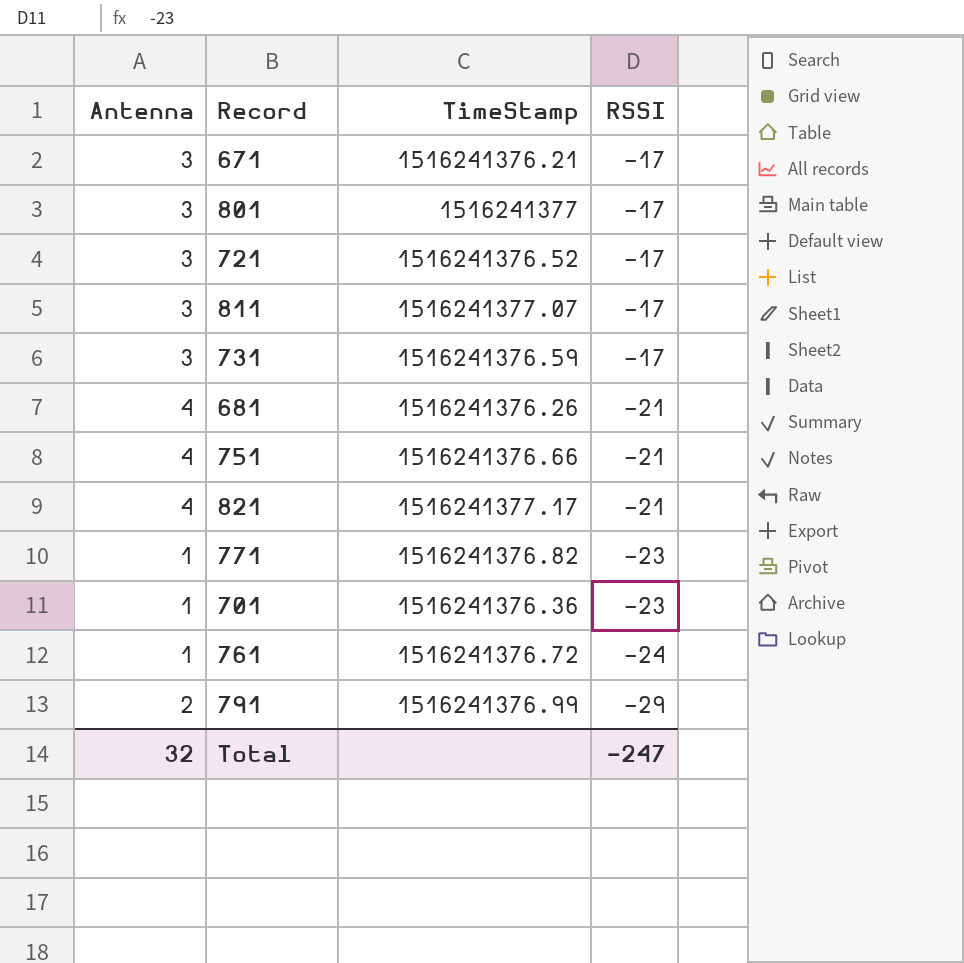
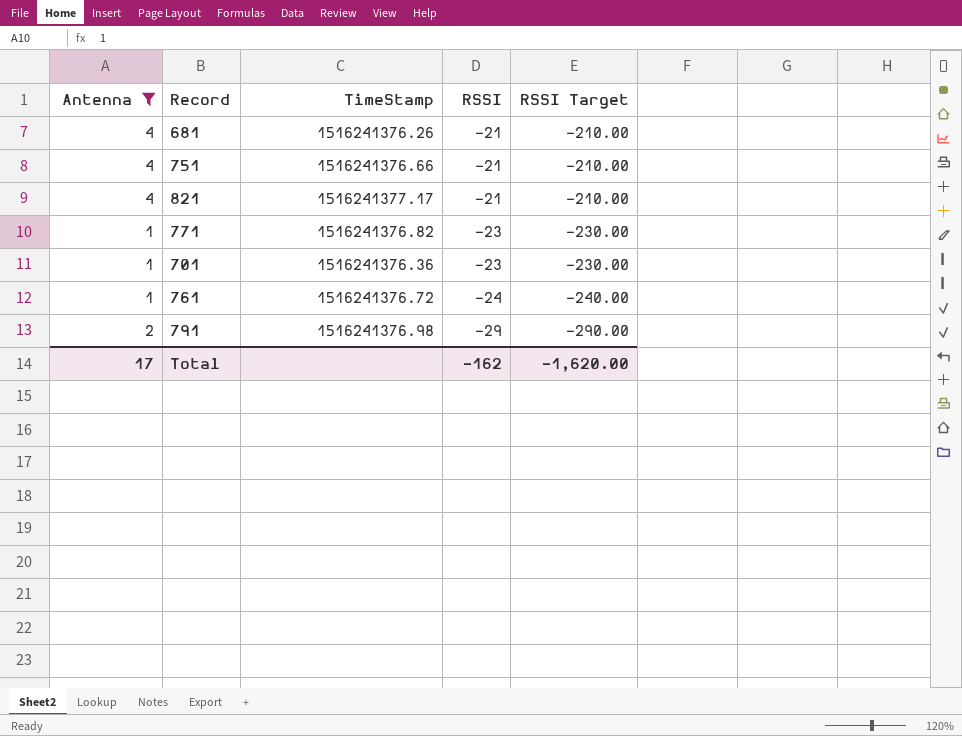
filter: none -> Antenna != 3
column RSSI Target | formula: none -> [RSSI] * 10
791 | TimeStamp: 1516241376.99 -> 1516241376.98
Total | Antenna: 32 -> 17
Total | RSSI: -247 -> -162

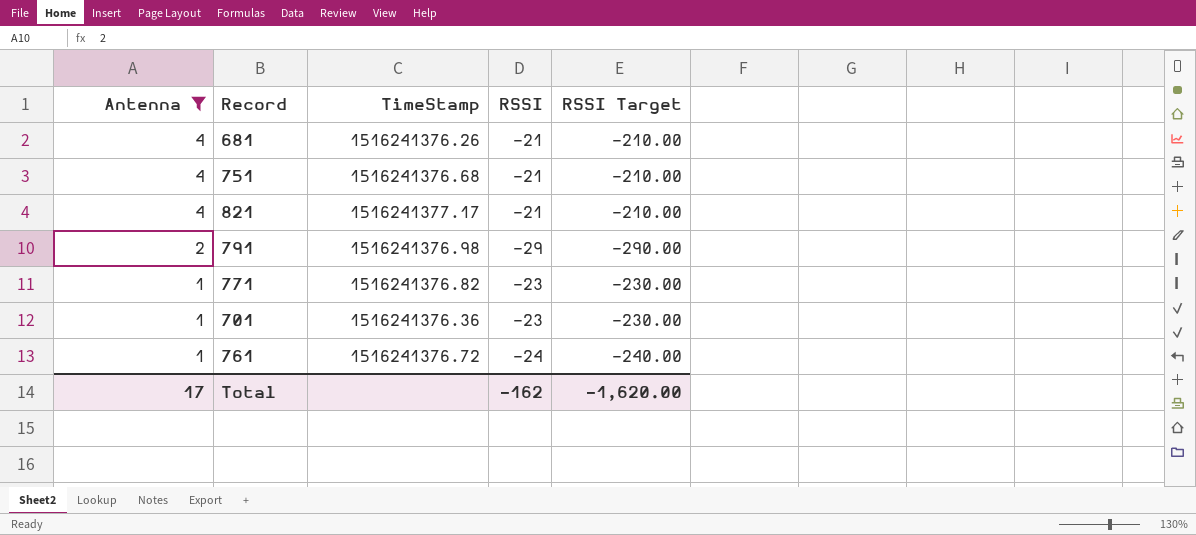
row order: RSSI descending -> Antenna descending
751 | TimeStamp: 1516241376.66 -> 1516241376.68

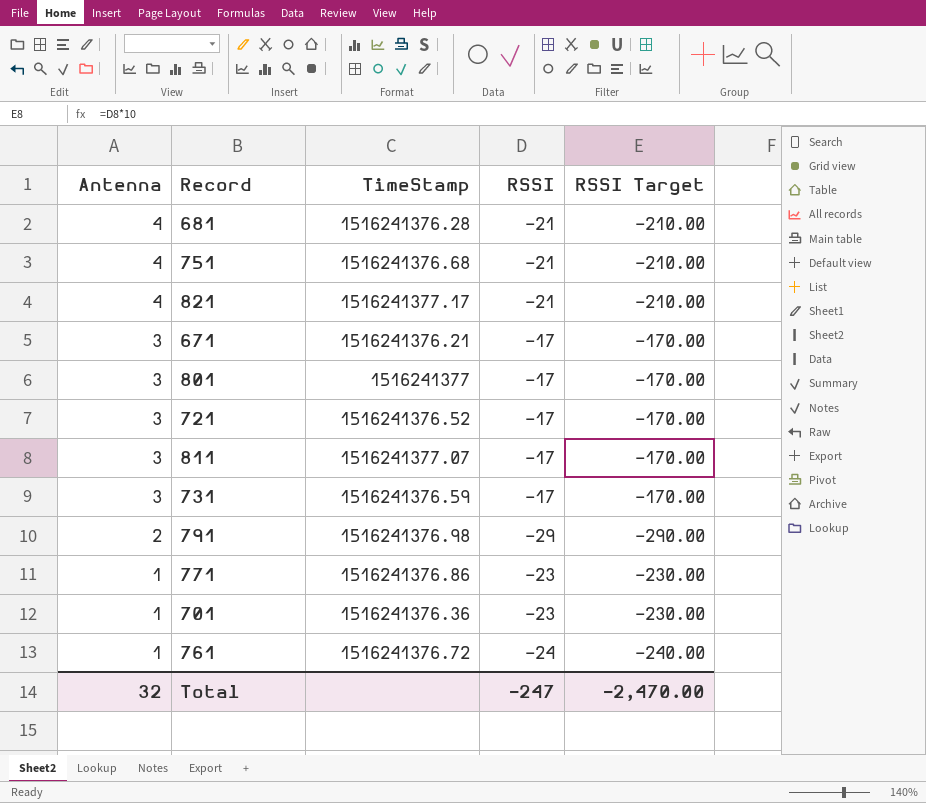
filter: Antenna != 3 -> none
681 | TimeStamp: 1516241376.26 -> 1516241376.28
771 | TimeStamp: 1516241376.82 -> 1516241376.86
Total | Antenna: 17 -> 32
Total | RSSI: -162 -> -247
Total | RSSI Target: -1,620.00 -> -2,470.00

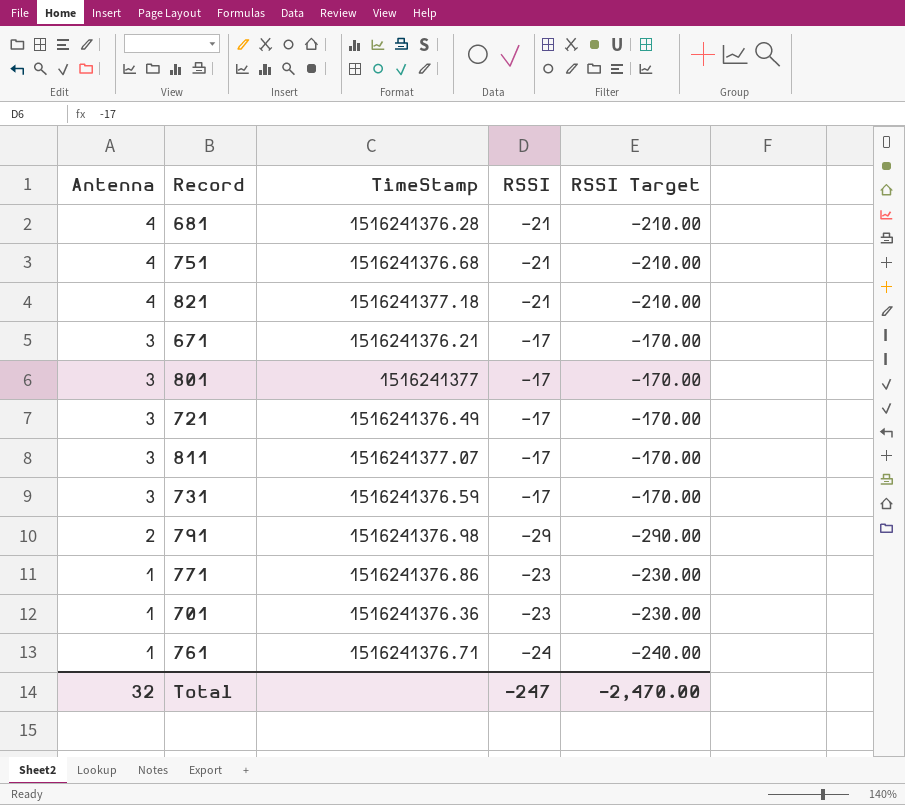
821 | TimeStamp: 1516241377.17 -> 1516241377.18
721 | TimeStamp: 1516241376.52 -> 1516241376.49
761 | TimeStamp: 1516241376.72 -> 1516241376.71

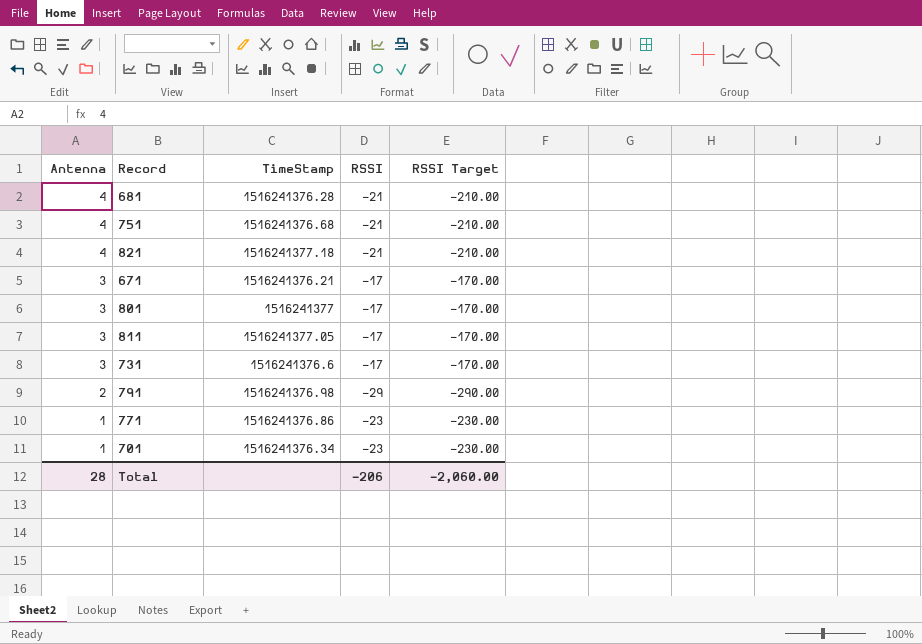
row 721: 3 | 1516241376.49 | -17 | -170.00 -> none
row 761: 1 | 1516241376.71 | -24 | -240.00 -> none
811 | TimeStamp: 1516241377.07 -> 1516241377.05
731 | TimeStamp: 1516241376.59 -> 1516241376.6
701 | TimeStamp: 1516241376.36 -> 1516241376.34
Total | Antenna: 32 -> 28
Total | RSSI: -247 -> -206
Total | RSSI Target: -2,470.00 -> -2,060.00

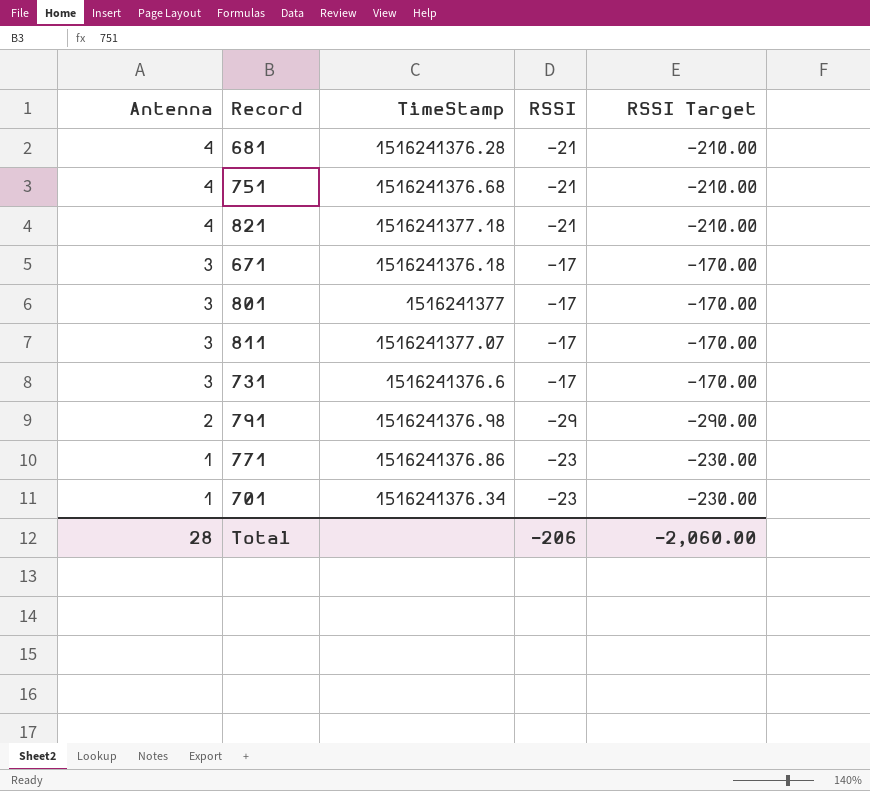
671 | TimeStamp: 1516241376.21 -> 1516241376.18
811 | TimeStamp: 1516241377.05 -> 1516241377.07

